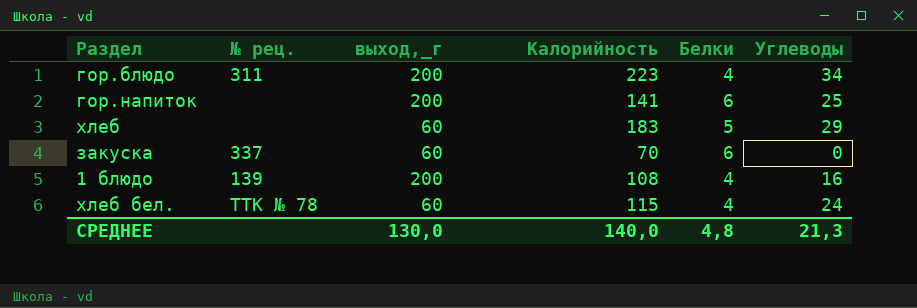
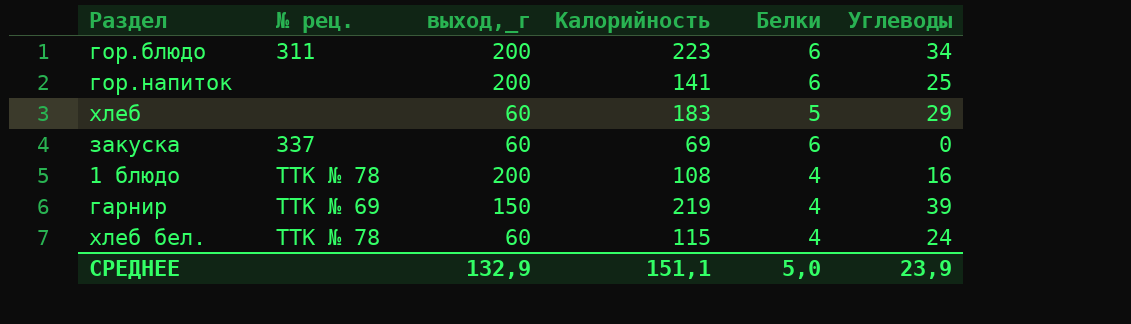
гор.блюдо | Белки: 4 -> 6
закуска | Калорийность: 70 -> 69
1 блюдо | № рец.: 139 -> ТТК № 78
row гарнир: none -> ТТК № 69 | 150 | 219 | 4 | 39
СРЕДНЕЕ | выход,_г: 130,0 -> 132,9
СРЕДНЕЕ | Калорийность: 140,0 -> 151,1
СРЕДНЕЕ | Белки: 4,8 -> 5,0
СРЕДНЕЕ | Углеводы: 21,3 -> 23,9

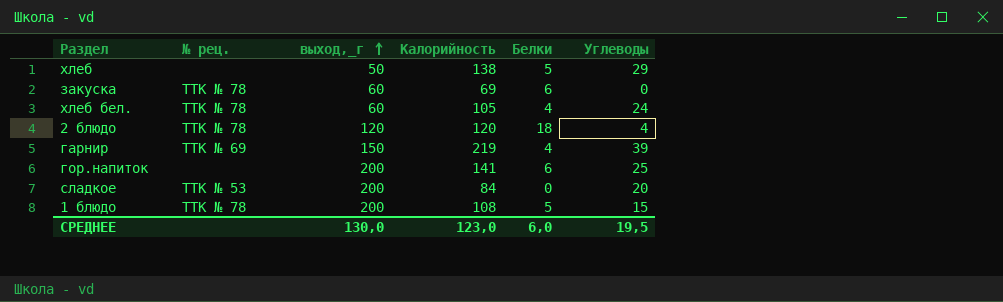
row order: none -> выход,_г ascending
row гор.блюдо: 311 | 200 | 223 | 6 | 34 -> none
хлеб | выход,_г: 60 -> 50
хлеб | Калорийность: 183 -> 138
закуска | № рец.: 337 -> ТТК № 78
хлеб бел. | Калорийность: 115 -> 105
row 2 блюдо: none -> ТТК № 78 | 120 | 120 | 18 | 4
row сладкое: none -> ТТК № 53 | 200 | 84 | 0 | 20
1 блюдо | Белки: 4 -> 5
1 блюдо | Углеводы: 16 -> 15
СРЕДНЕЕ | выход,_г: 132,9 -> 130,0
СРЕДНЕЕ | Калорийность: 151,1 -> 123,0
СРЕДНЕЕ | Белки: 5,0 -> 6,0
СРЕДНЕЕ | Углеводы: 23,9 -> 19,5

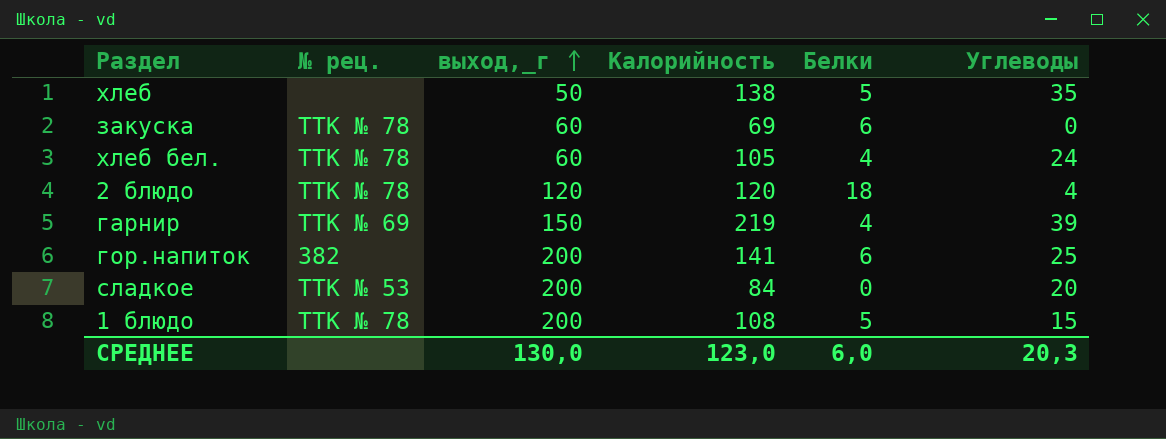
хлеб | Углеводы: 29 -> 35
гор.напиток | № рец.: none -> 382
СРЕДНЕЕ | Углеводы: 19,5 -> 20,3

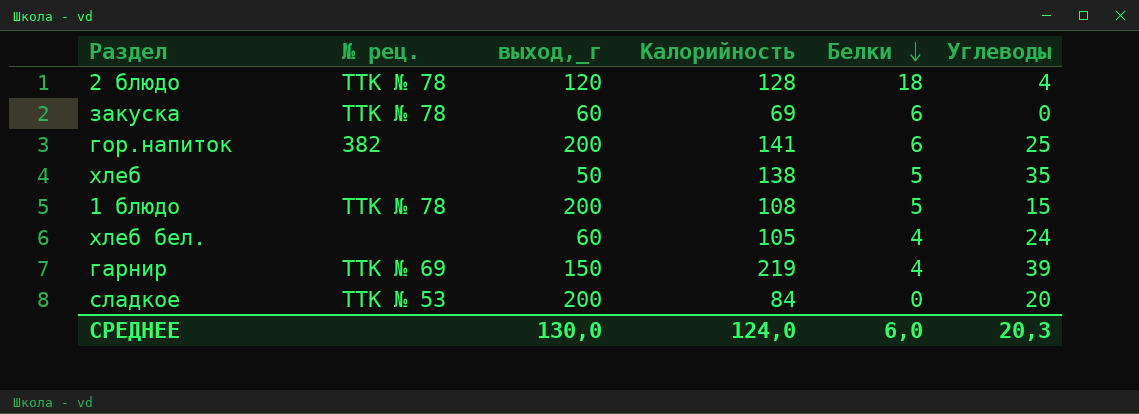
row order: выход,_г ascending -> Белки descending
2 блюдо | Калорийность: 120 -> 128
хлеб бел. | № рец.: ТТК № 78 -> none
СРЕДНЕЕ | Калорийность: 123,0 -> 124,0

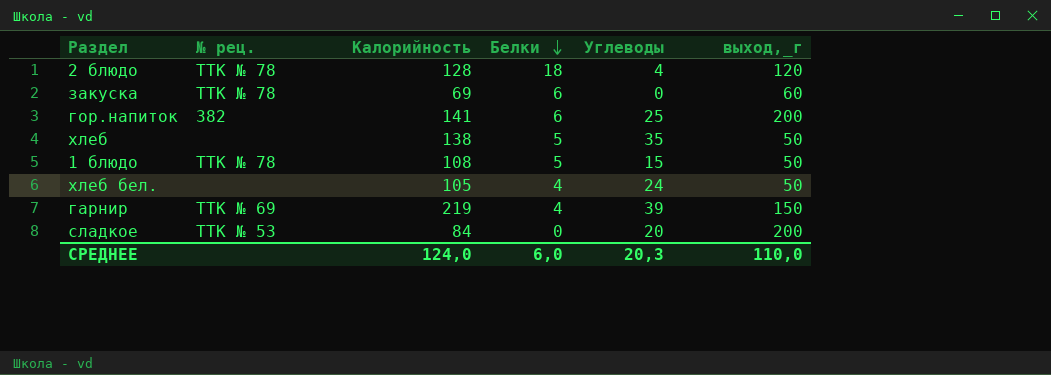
column выход,_г | position: 3 -> 6
1 блюдо | выход,_г: 200 -> 50
хлеб бел. | выход,_г: 60 -> 50
СРЕДНЕЕ | выход,_г: 130,0 -> 110,0

